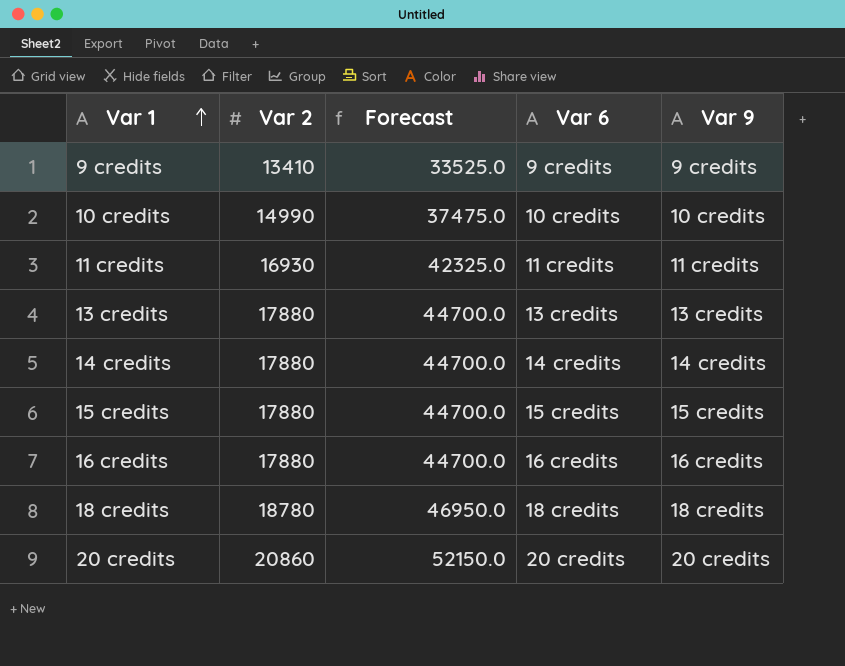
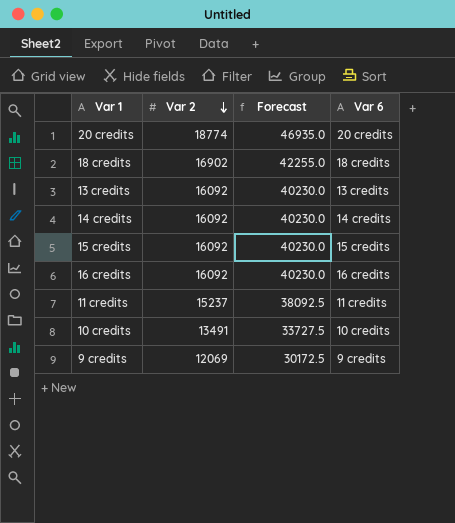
row order: Var 1 ascending -> Var 2 descending
column Var 9 | position: 5 -> none
20 credits | Var 2: 20860 -> 18774
20 credits | Forecast: 52150.0 -> 46935.0
18 credits | Var 2: 18780 -> 16902
18 credits | Forecast: 46950.0 -> 42255.0
13 credits | Var 2: 17880 -> 16092
13 credits | Forecast: 44700.0 -> 40230.0
14 credits | Var 2: 17880 -> 16092
14 credits | Forecast: 44700.0 -> 40230.0
15 credits | Var 2: 17880 -> 16092
15 credits | Forecast: 44700.0 -> 40230.0
16 credits | Var 2: 17880 -> 16092
16 credits | Forecast: 44700.0 -> 40230.0
11 credits | Var 2: 16930 -> 15237
11 credits | Forecast: 42325.0 -> 38092.5
10 credits | Var 2: 14990 -> 13491
10 credits | Forecast: 37475.0 -> 33727.5
9 credits | Var 2: 13410 -> 12069
9 credits | Forecast: 33525.0 -> 30172.5

